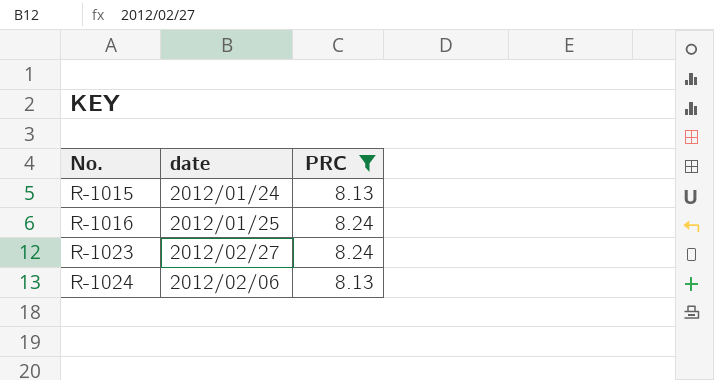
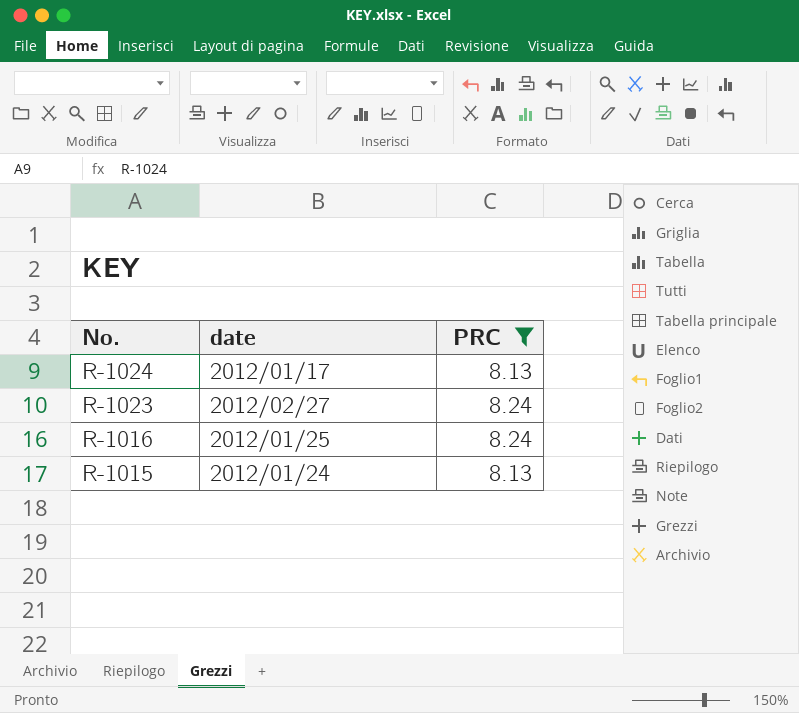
row order: No. ascending -> No. descending
R-1024 | date: 2012/02/06 -> 2012/01/17

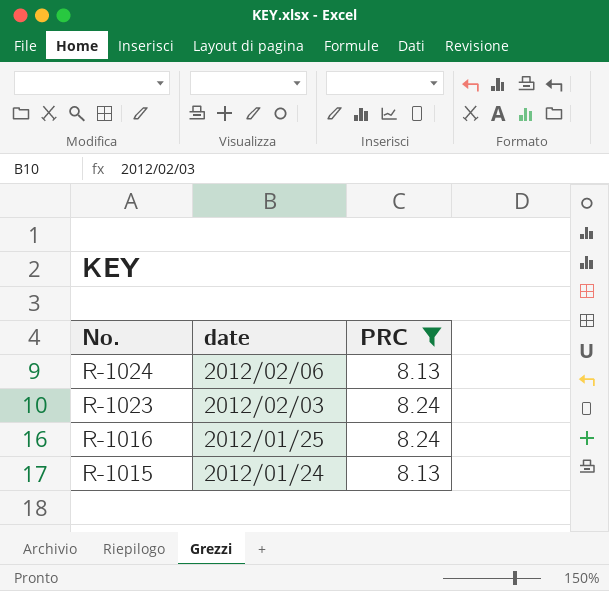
R-1024 | date: 2012/01/17 -> 2012/02/06
R-1023 | date: 2012/02/27 -> 2012/02/03

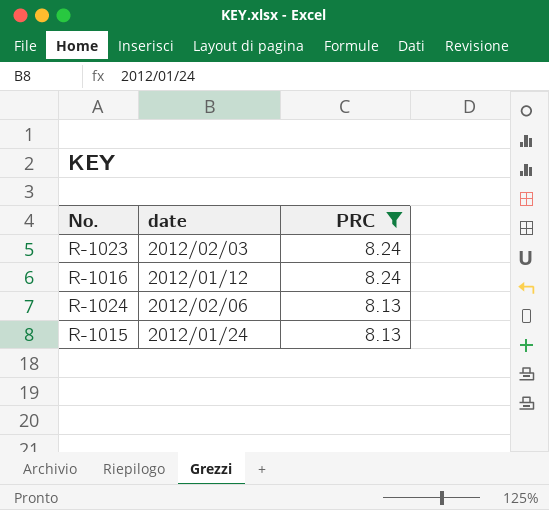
row order: No. descending -> PRC descending
R-1016 | date: 2012/01/25 -> 2012/01/12

